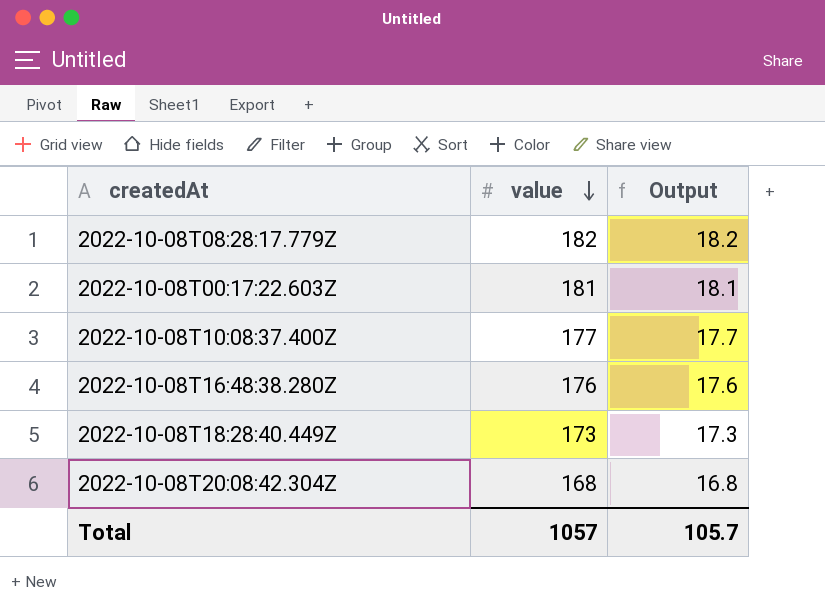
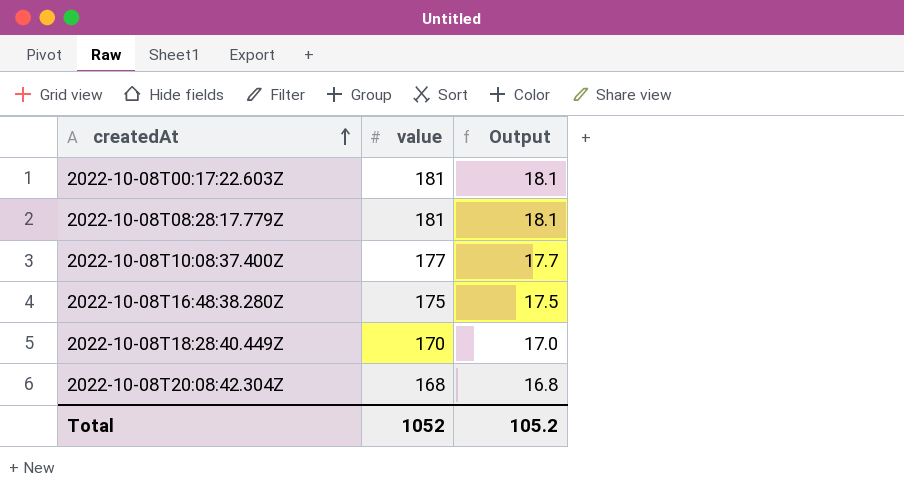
row order: value descending -> createdAt ascending
2022-10-08T08:28:17.779Z | value: 182 -> 181
2022-10-08T08:28:17.779Z | Output: 18.2 -> 18.1
2022-10-08T16:48:38.280Z | value: 176 -> 175
2022-10-08T16:48:38.280Z | Output: 17.6 -> 17.5
2022-10-08T18:28:40.449Z | value: 173 -> 170
2022-10-08T18:28:40.449Z | Output: 17.3 -> 17.0
Total | value: 1057 -> 1052
Total | Output: 105.7 -> 105.2

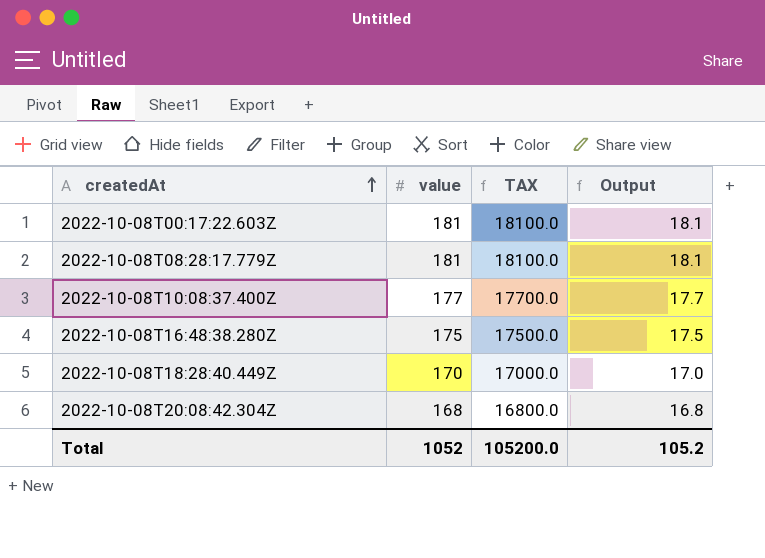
column TAX | formula: none -> [value] * 100

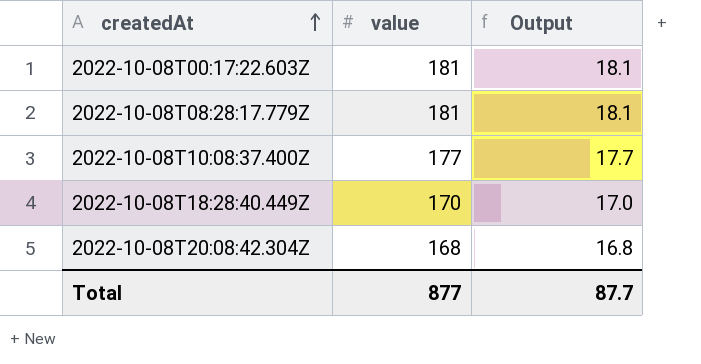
column TAX | formula: [value] * 100 -> none
row 2022-10-08T16:48:38.280Z: 175 | 17500.0 | 17.5 -> none
Total | value: 1052 -> 877
Total | Output: 105.2 -> 87.7

